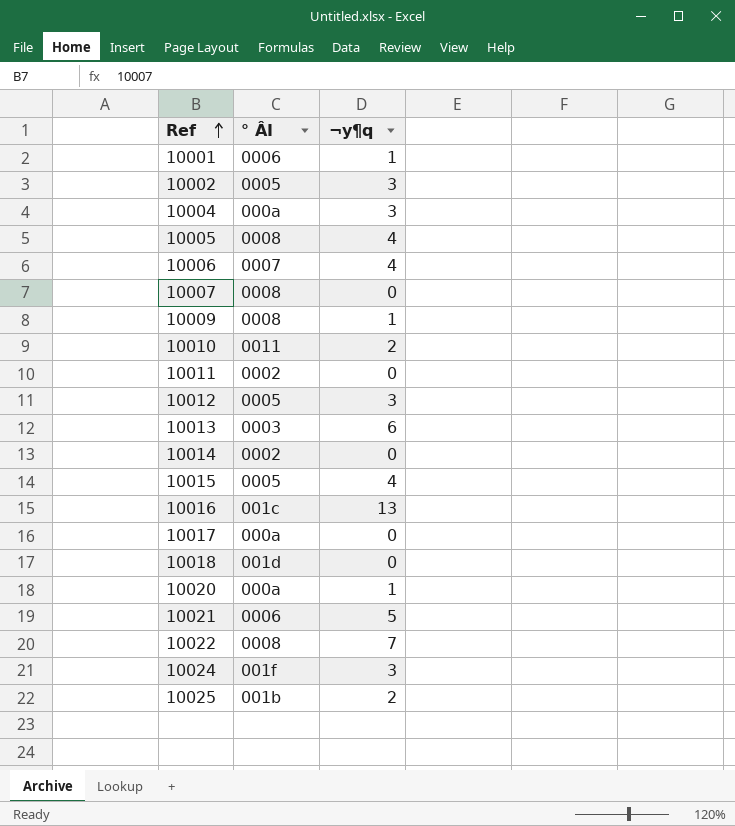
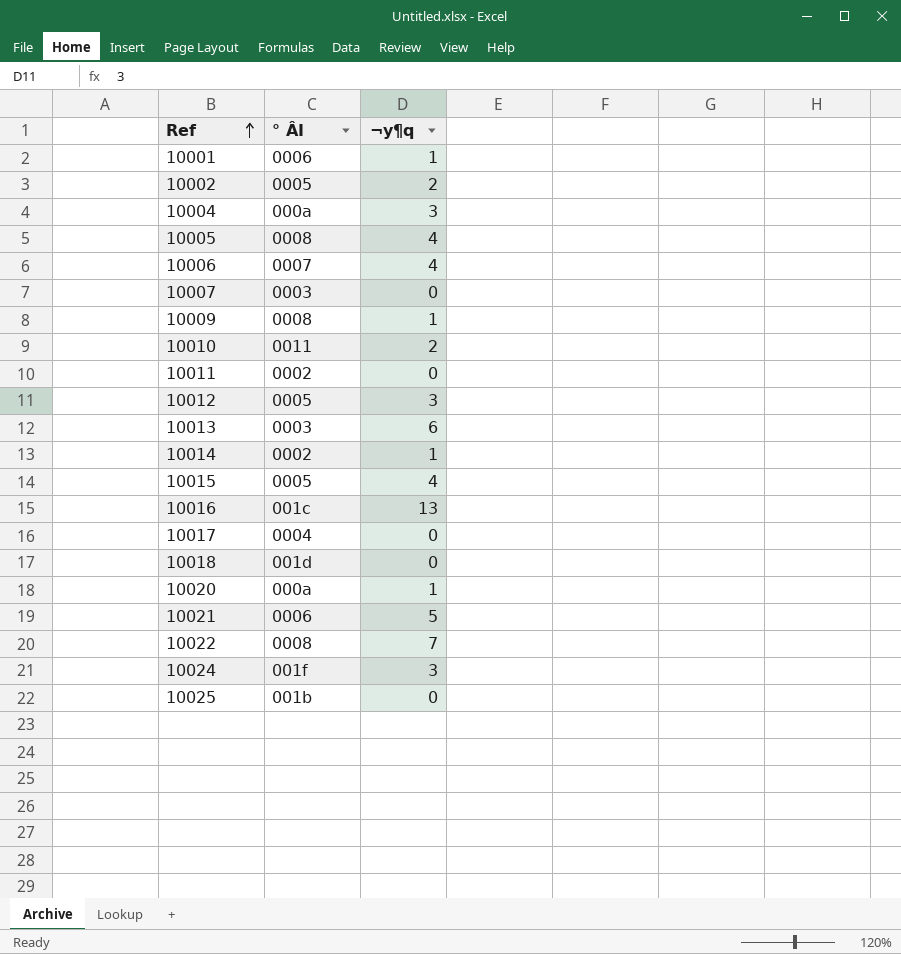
10002 | ¬y¶q: 3 -> 2
10007 | ° ÂI: 0008 -> 0003
10014 | ¬y¶q: 0 -> 1
10017 | ° ÂI: 000a -> 0004
10025 | ¬y¶q: 2 -> 0

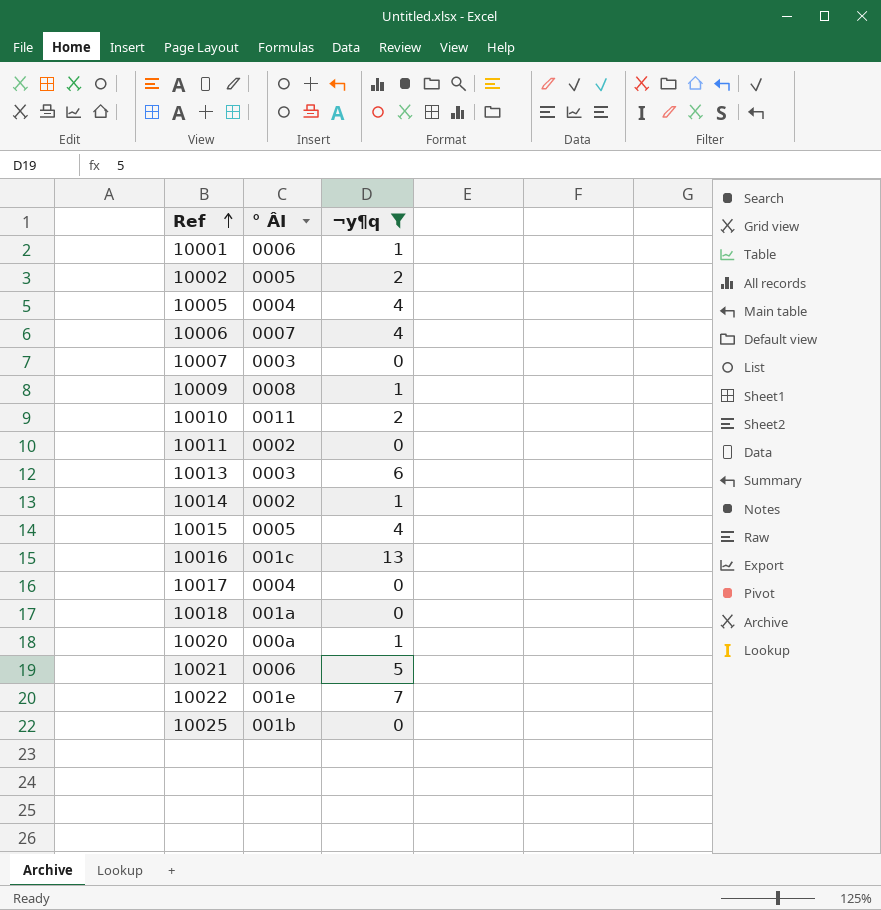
filter: none -> ¬y¶q != 3
10005 | ° ÂI: 0008 -> 0004
10018 | ° ÂI: 001d -> 001a
10022 | ° ÂI: 0008 -> 001e

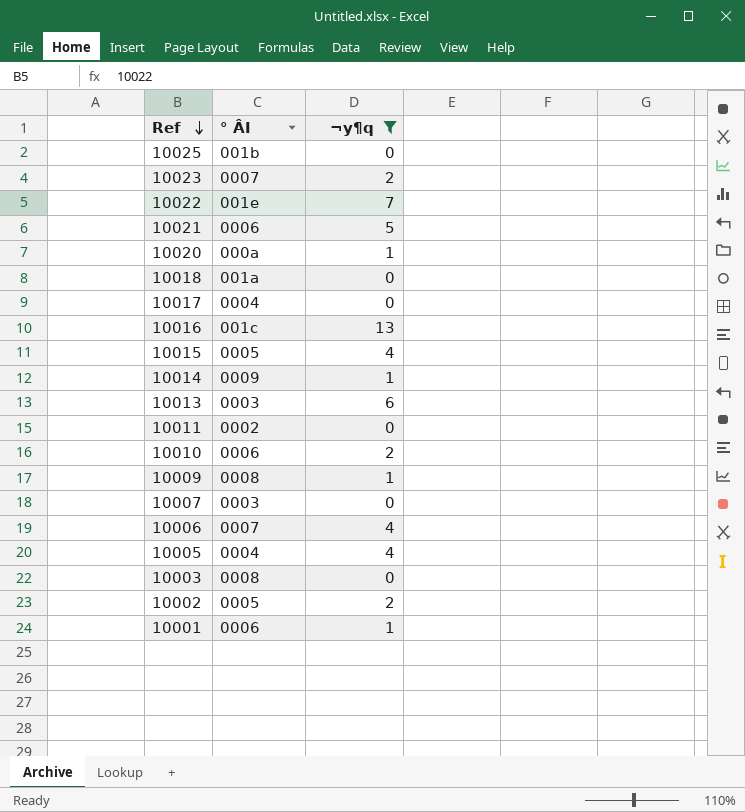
row order: Ref ascending -> Ref descending
row 10023: none -> 0007 | 2
10014 | ° ÂI: 0002 -> 0009
10010 | ° ÂI: 0011 -> 0006
row 10003: none -> 0008 | 0

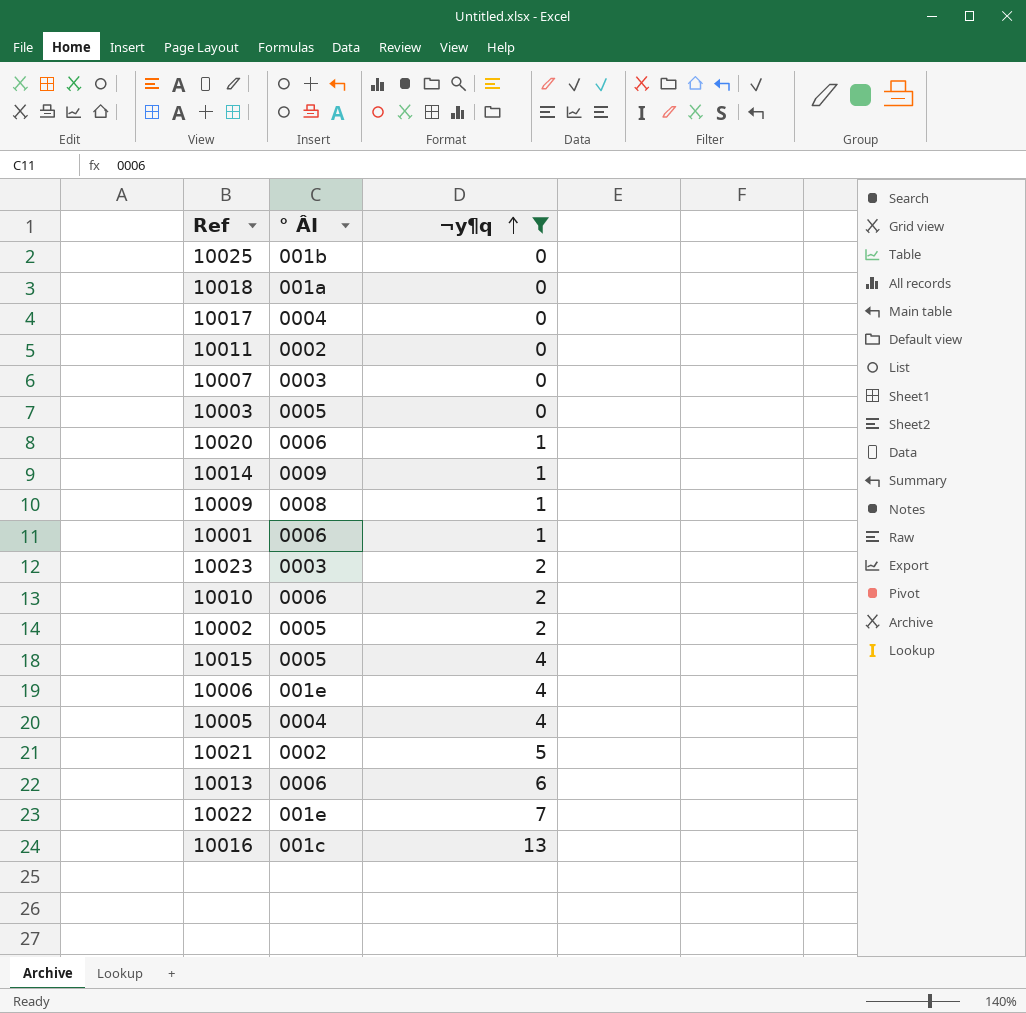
row order: Ref descending -> ¬y¶q ascending
10003 | ° ÂI: 0008 -> 0005
10020 | ° ÂI: 000a -> 0006
10023 | ° ÂI: 0007 -> 0003
10006 | ° ÂI: 0007 -> 001e
10021 | ° ÂI: 0006 -> 0002
10013 | ° ÂI: 0003 -> 0006

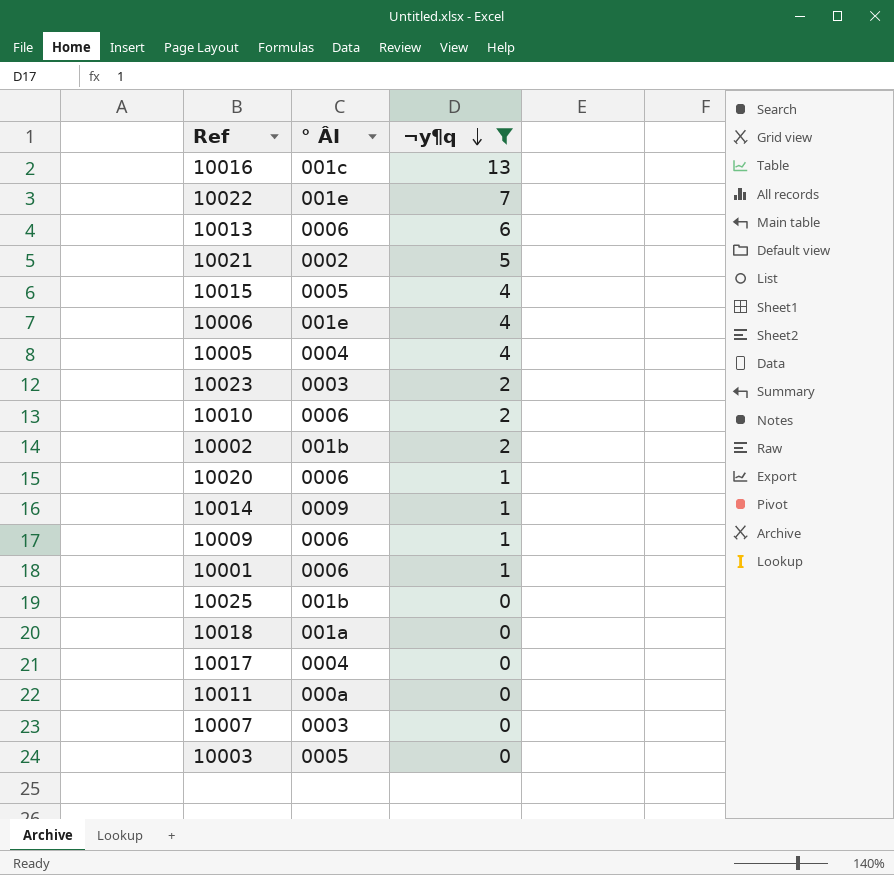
row order: ¬y¶q ascending -> ¬y¶q descending
10002 | ° ÂI: 0005 -> 001b
10009 | ° ÂI: 0008 -> 0006
10011 | ° ÂI: 0002 -> 000a

